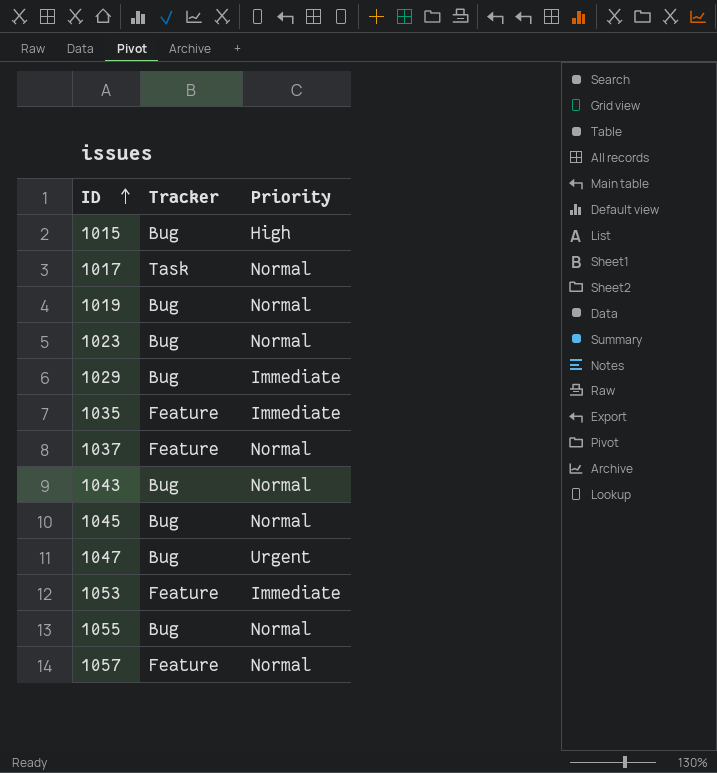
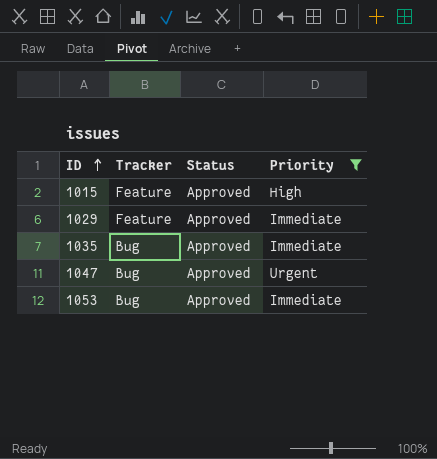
filter: none -> Priority != Normal
column Status | position: none -> 3
1015 | Tracker: Bug -> Feature
1029 | Tracker: Bug -> Feature
1035 | Tracker: Feature -> Bug
1053 | Tracker: Feature -> Bug

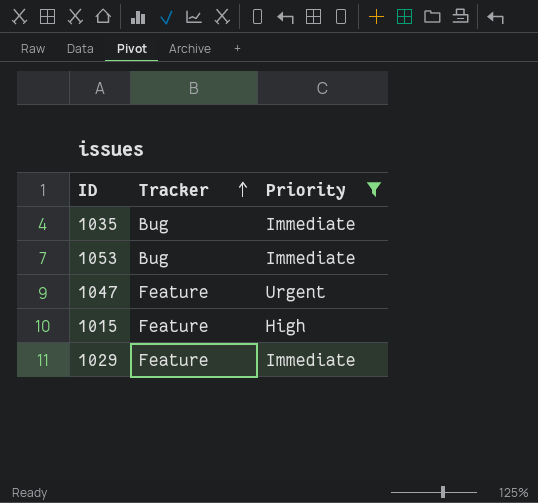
row order: ID ascending -> Tracker ascending
column Status | position: 3 -> none
1047 | Tracker: Bug -> Feature

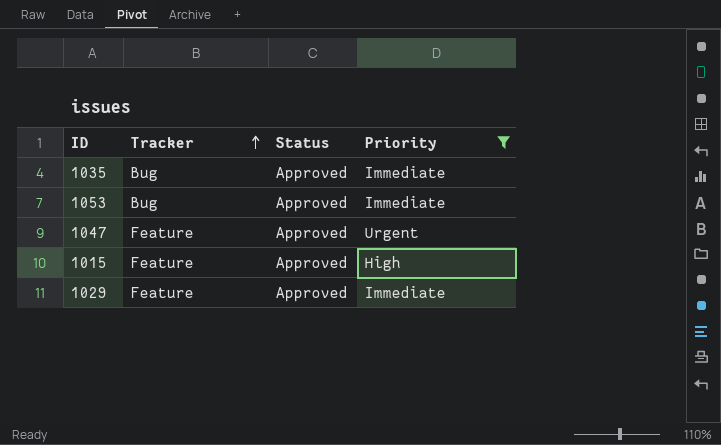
column Status | position: none -> 3

